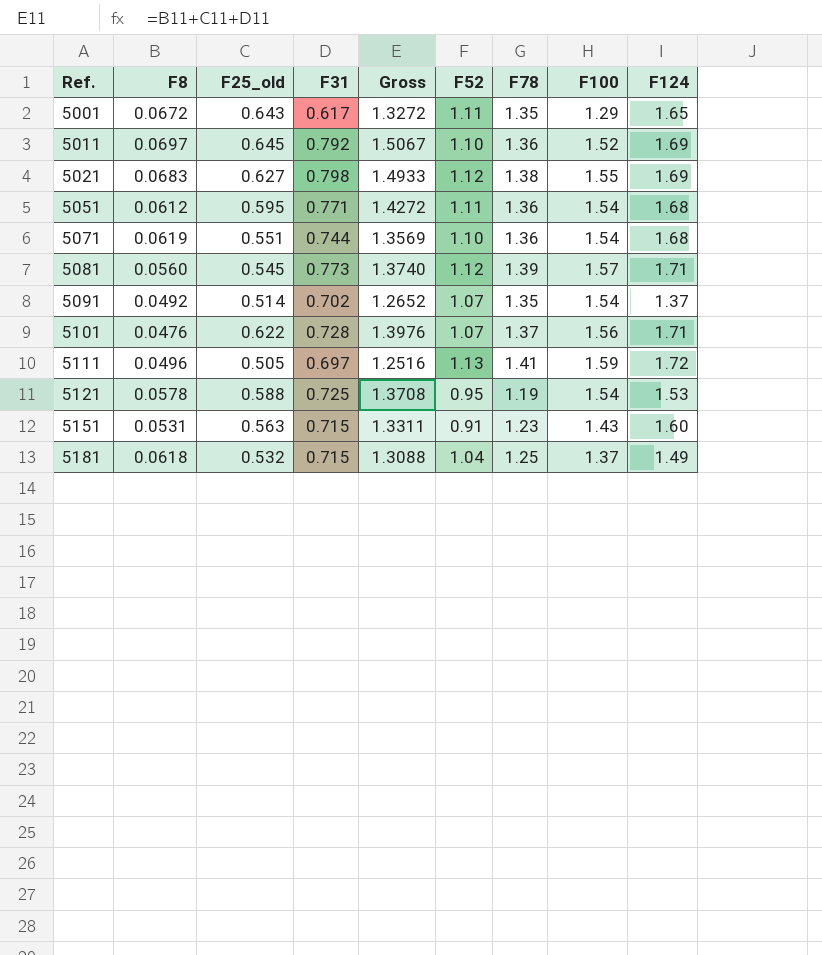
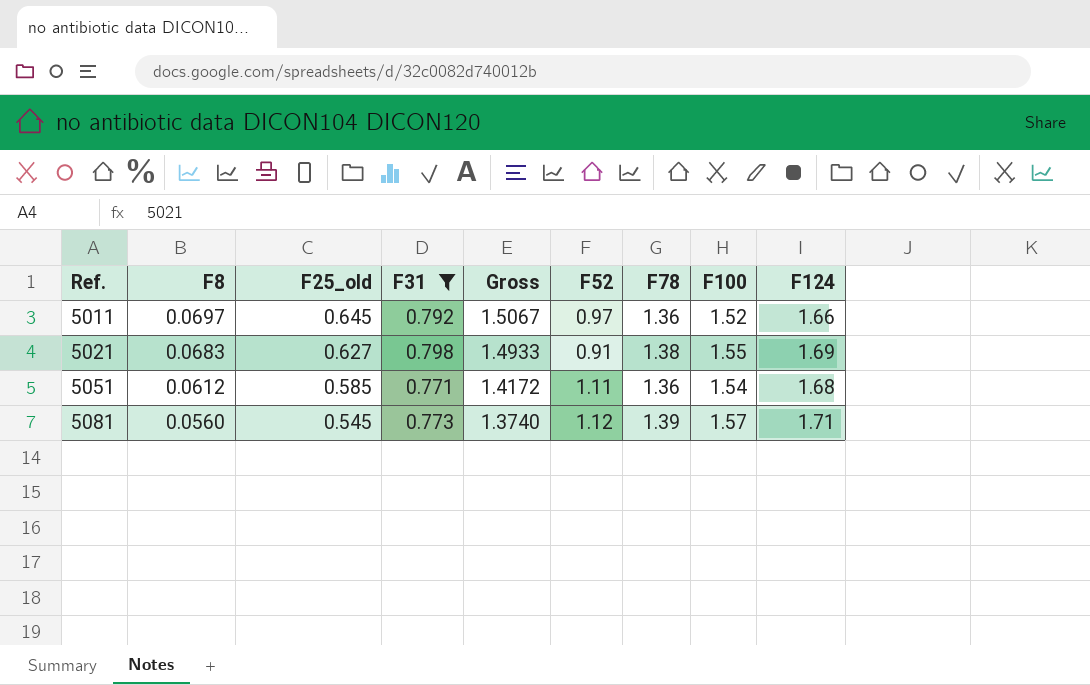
filter: none -> F31 >= 0.771
5011 | F52: 1.10 -> 0.97
5011 | F124: 1.69 -> 1.66
5021 | F52: 1.12 -> 0.91
5051 | F25_old: 0.595 -> 0.585
5051 | Gross: 1.4272 -> 1.4172

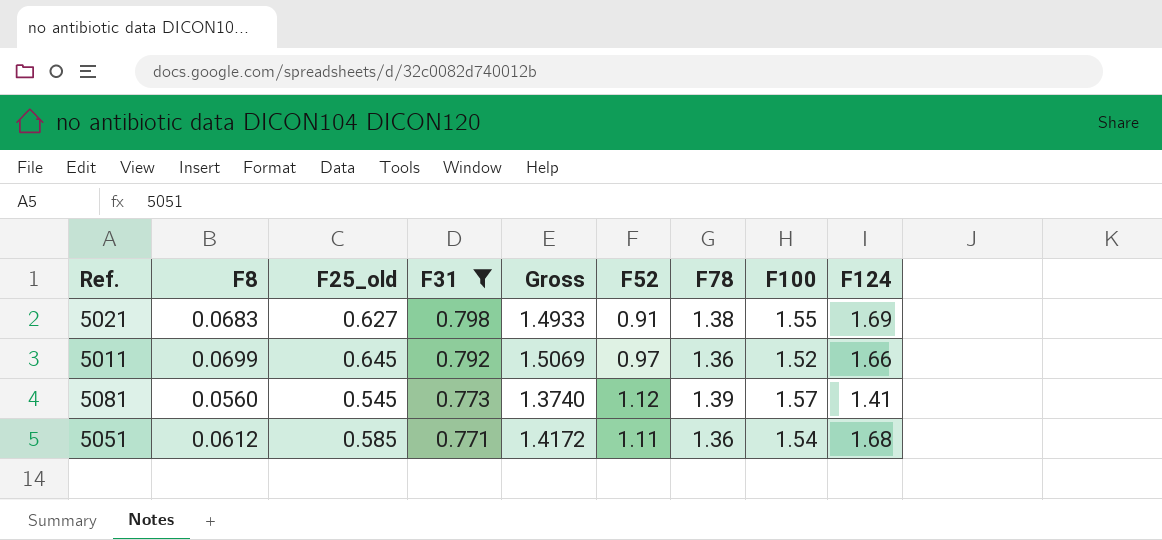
row order: Ref. ascending -> F31 descending
5011 | F8: 0.0697 -> 0.0699
5011 | Gross: 1.5067 -> 1.5069
5081 | F124: 1.71 -> 1.41

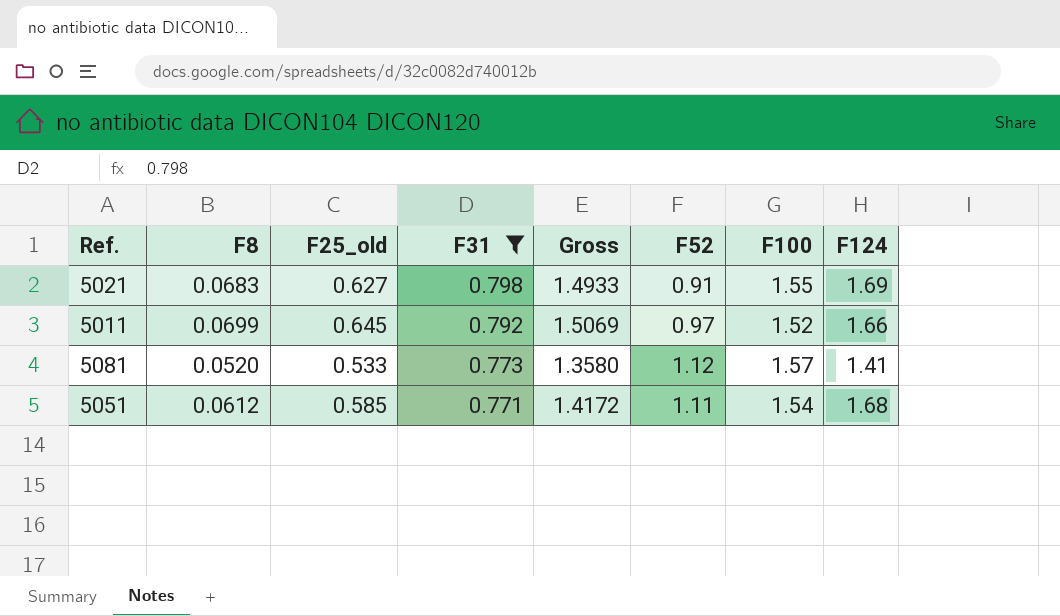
column F78 | position: 7 -> none
5081 | F8: 0.0560 -> 0.0520
5081 | F25_old: 0.545 -> 0.533
5081 | Gross: 1.3740 -> 1.3580

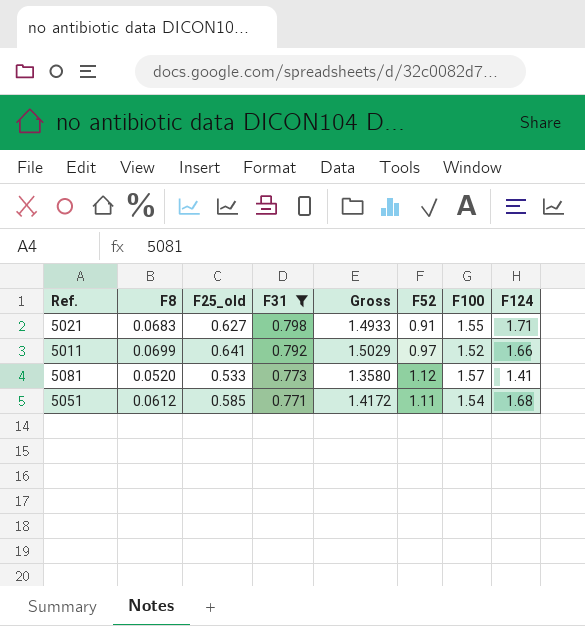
5021 | F124: 1.69 -> 1.71
5011 | F25_old: 0.645 -> 0.641
5011 | Gross: 1.5069 -> 1.5029

